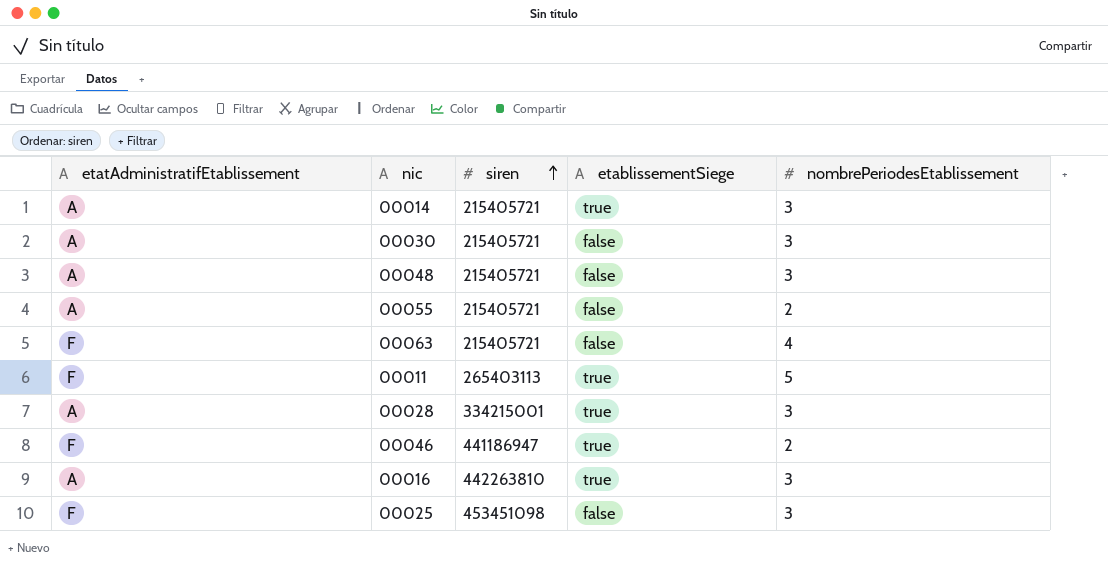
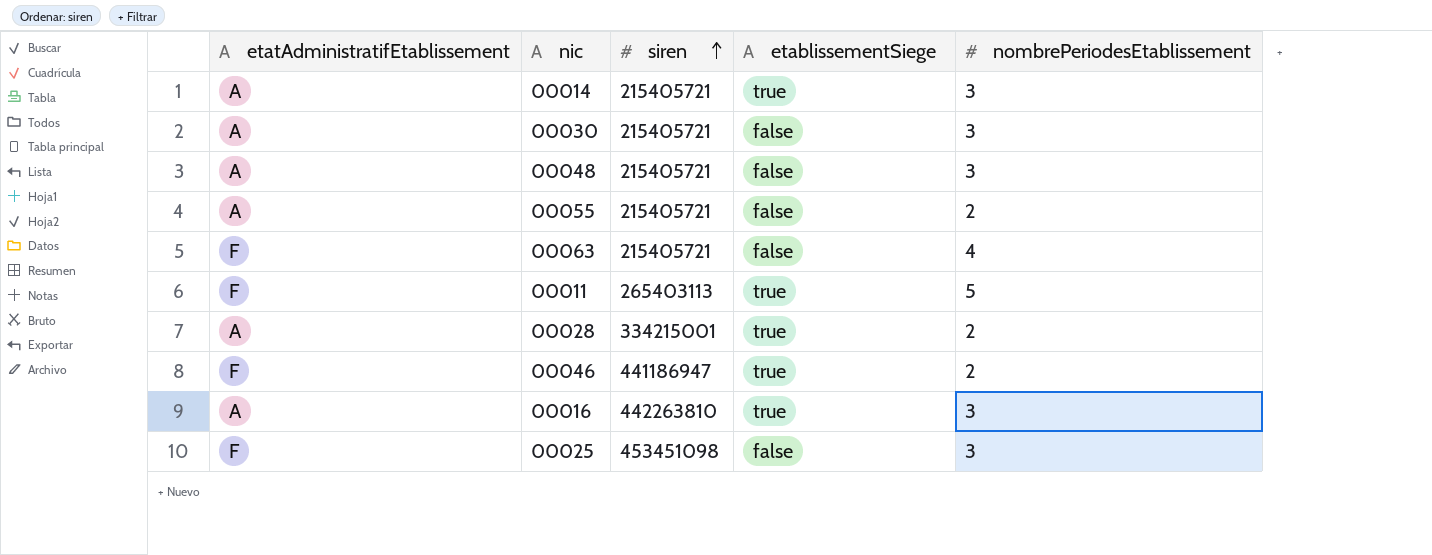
00028 | nombrePeriodesEtablissement: 3 -> 2

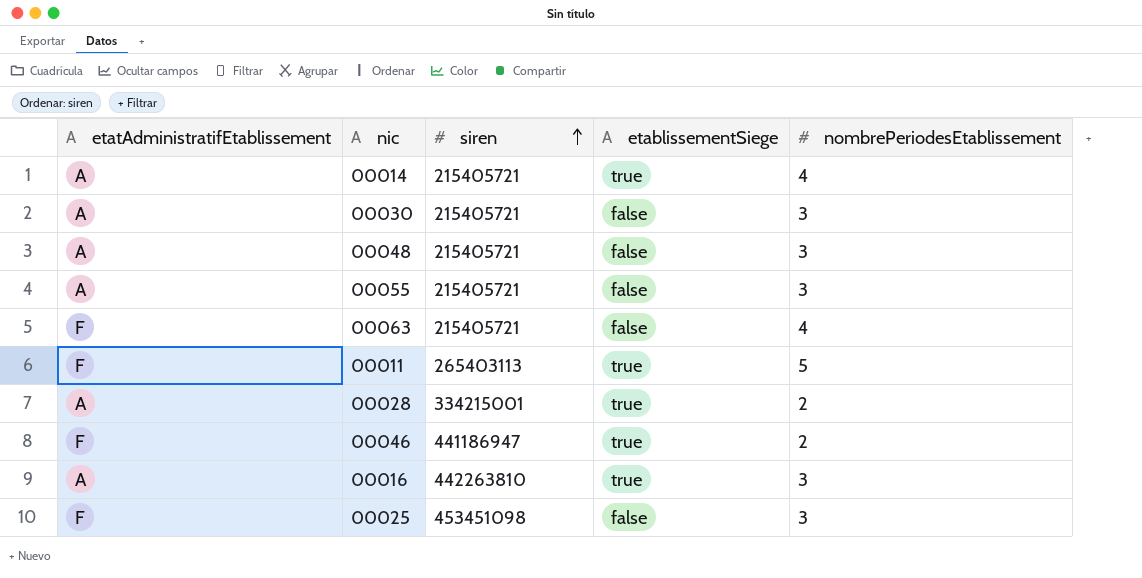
00014 | nombrePeriodesEtablissement: 3 -> 4
00055 | nombrePeriodesEtablissement: 2 -> 3

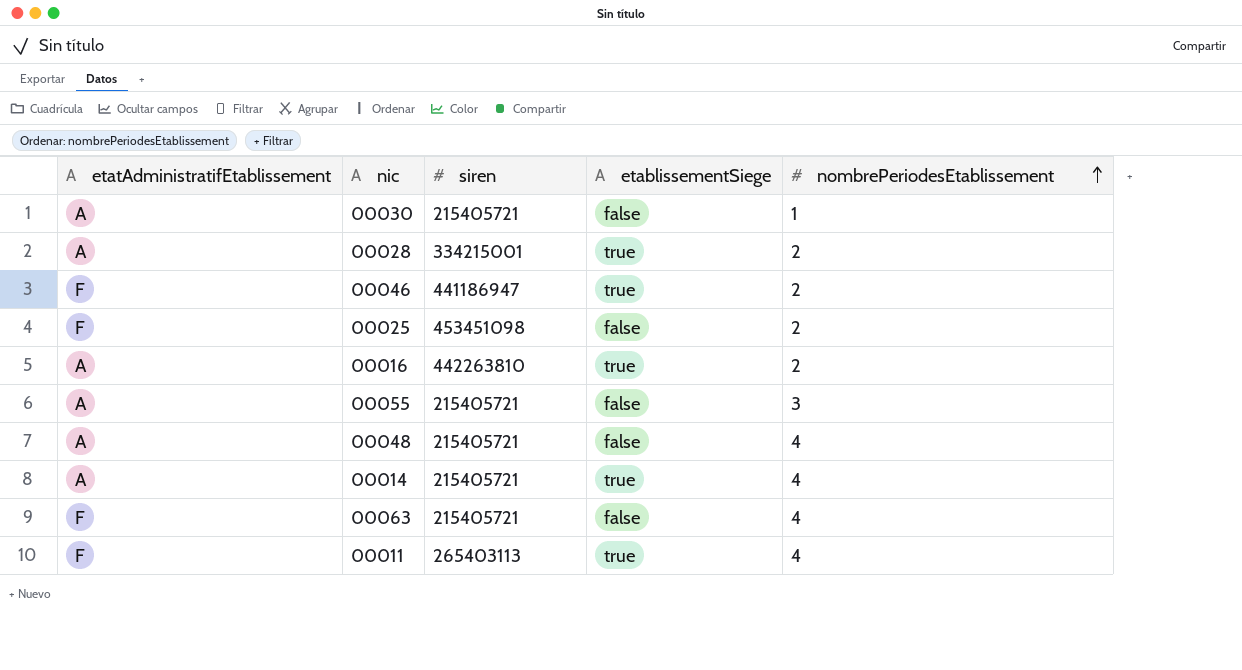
row order: siren ascending -> nombrePeriodesEtablissement ascending
00030 | nombrePeriodesEtablissement: 3 -> 1
00025 | nombrePeriodesEtablissement: 3 -> 2
00016 | nombrePeriodesEtablissement: 3 -> 2
00048 | nombrePeriodesEtablissement: 3 -> 4
00011 | nombrePeriodesEtablissement: 5 -> 4

